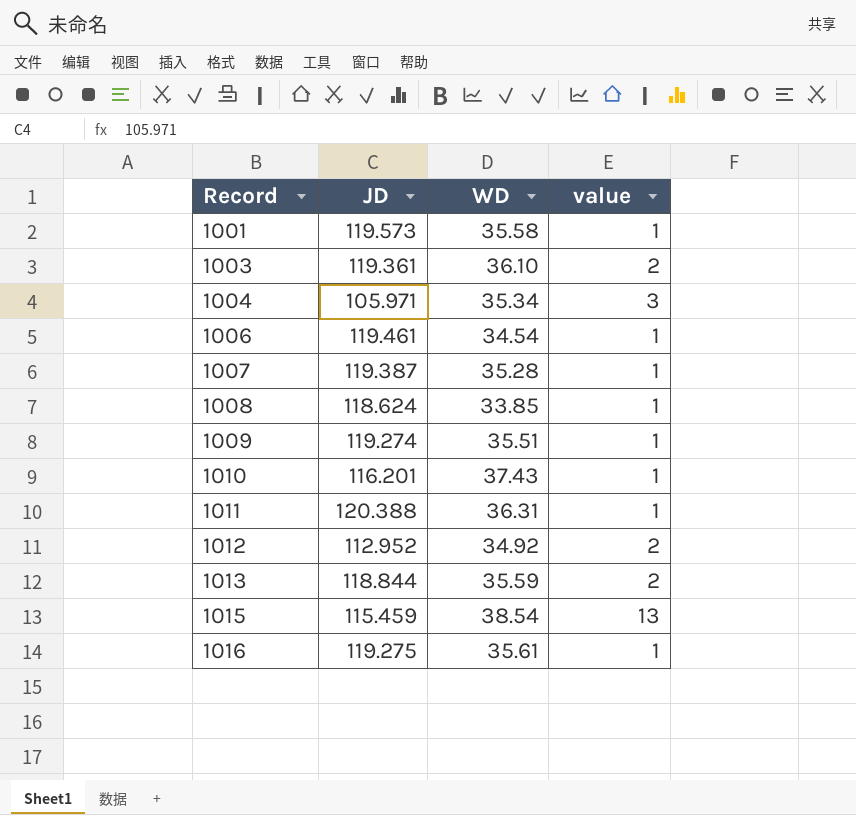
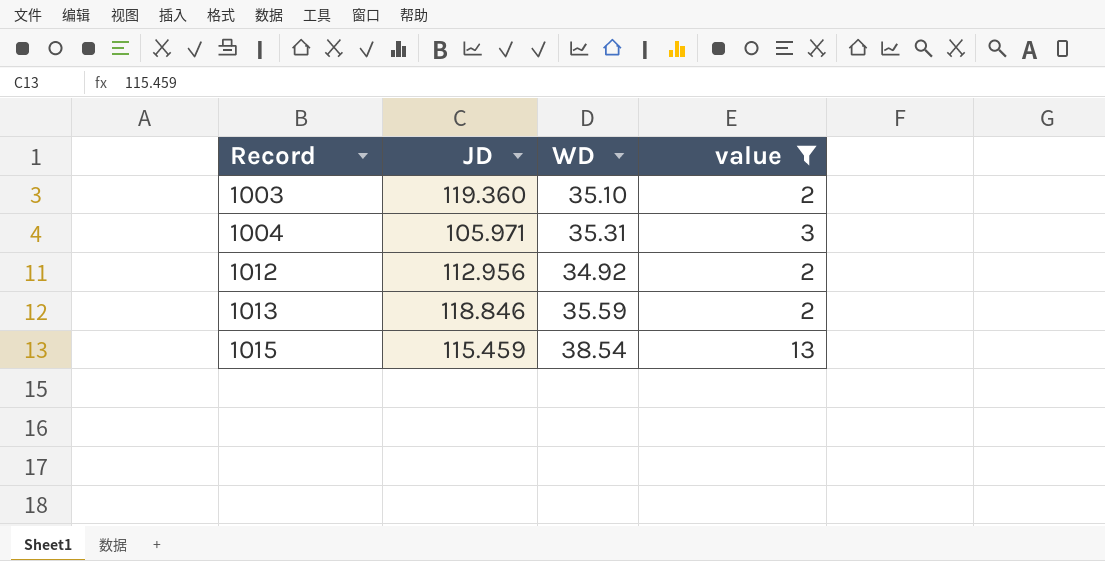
filter: none -> value != 1
1003 | JD: 119.361 -> 119.360
1003 | WD: 36.10 -> 35.10
1004 | WD: 35.34 -> 35.31
1012 | JD: 112.952 -> 112.956
1013 | JD: 118.844 -> 118.846

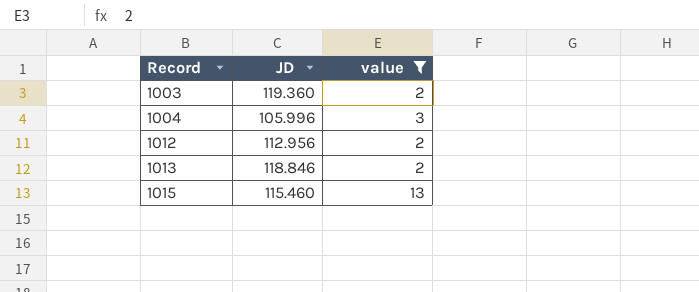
column WD | position: 3 -> none
1004 | JD: 105.971 -> 105.996
1015 | JD: 115.459 -> 115.460

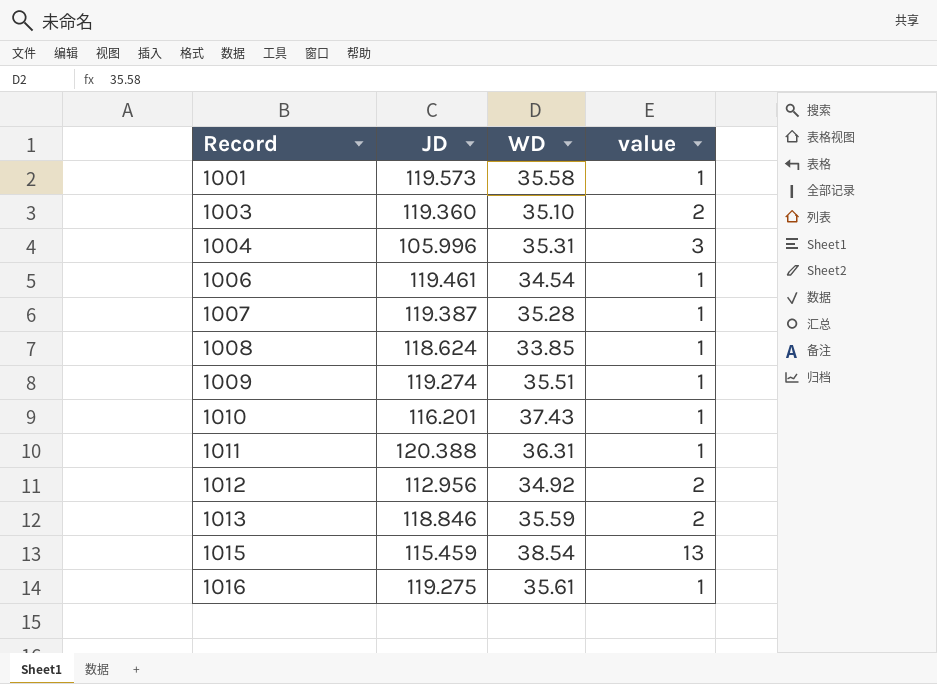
filter: value != 1 -> none
column WD | position: none -> 3
1015 | JD: 115.460 -> 115.459

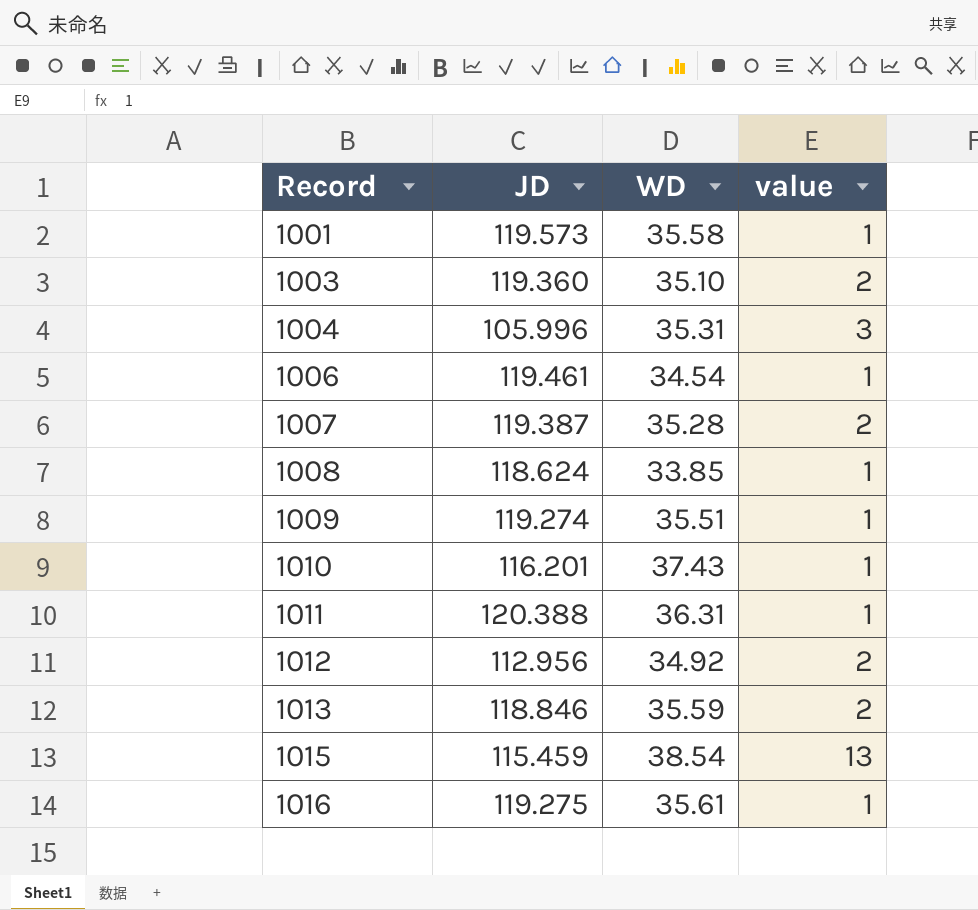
1007 | value: 1 -> 2

